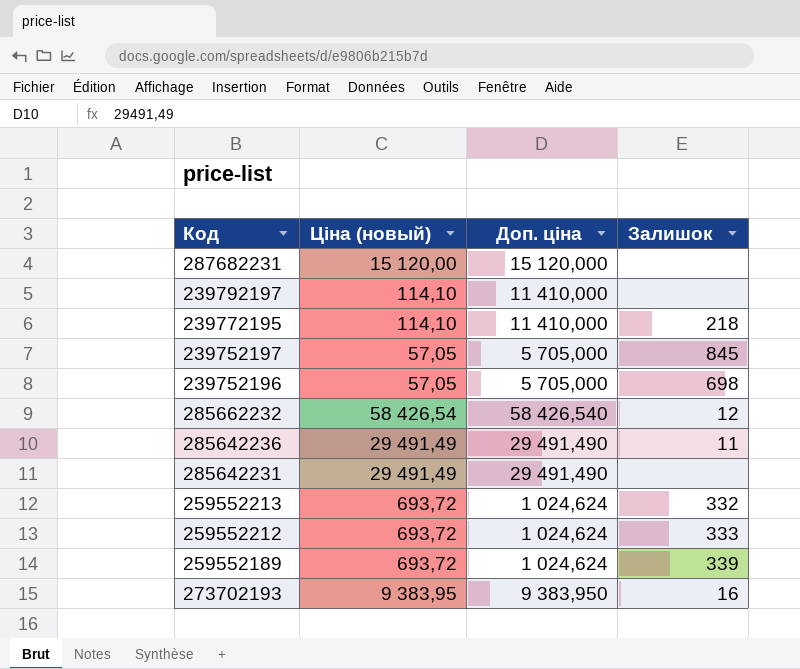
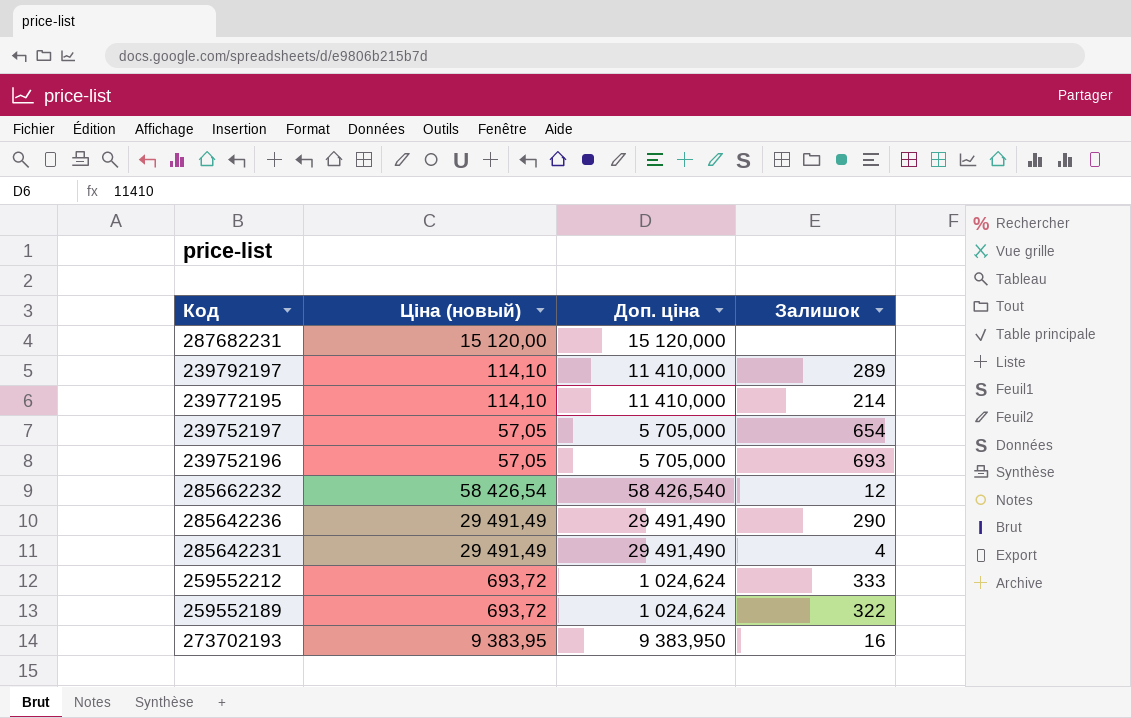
row 259552213: 693,72 | 1 024,624 | 332 -> none
239792197 | Залишок: none -> 289
239772195 | Залишок: 218 -> 214
239752197 | Залишок: 845 -> 654
239752196 | Залишок: 698 -> 693
285642236 | Залишок: 11 -> 290
285642231 | Залишок: none -> 4
259552189 | Залишок: 339 -> 322

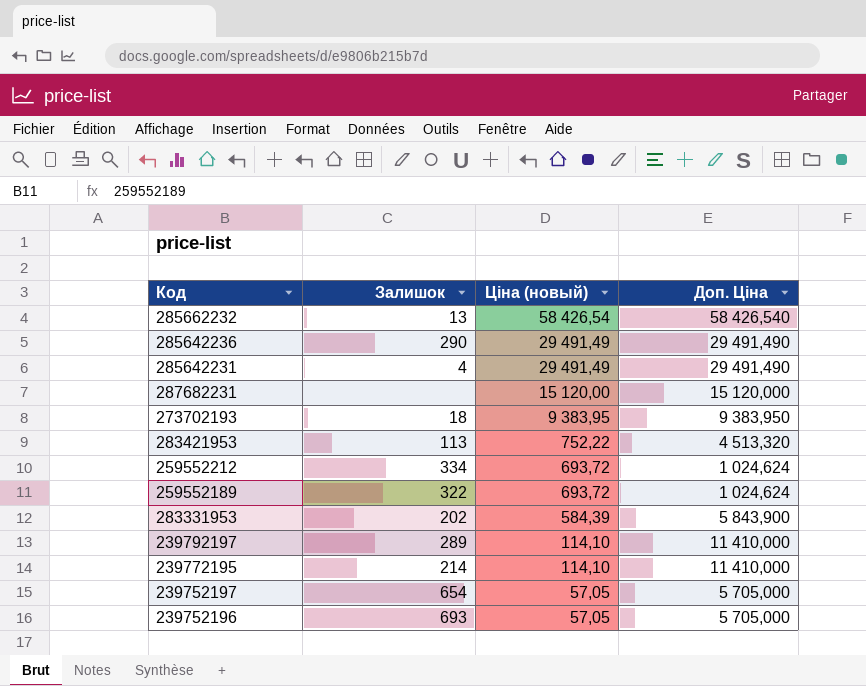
row order: none -> Ціна (новый) descending
column Залишок | position: 4 -> 2
column name: Доп. ціна -> Доп. Ціна
285662232 | Залишок: 12 -> 13
273702193 | Залишок: 16 -> 18
row 283421953: none -> 113 | 752,22 | 4 513,320
259552212 | Залишок: 333 -> 334
row 283331953: none -> 202 | 584,39 | 5 843,900

